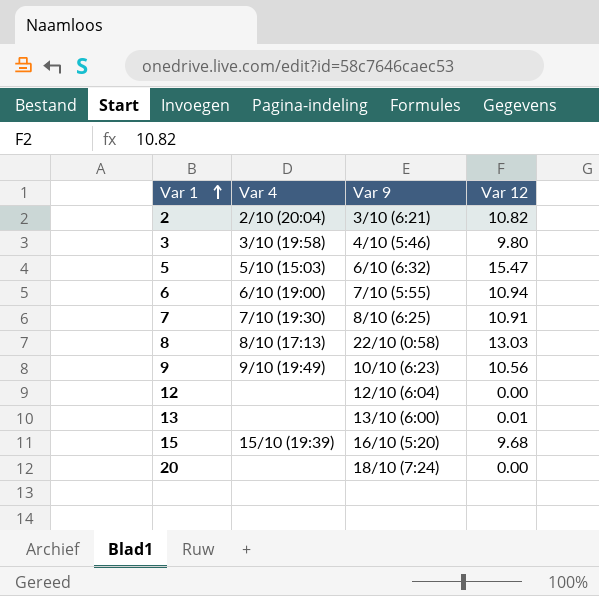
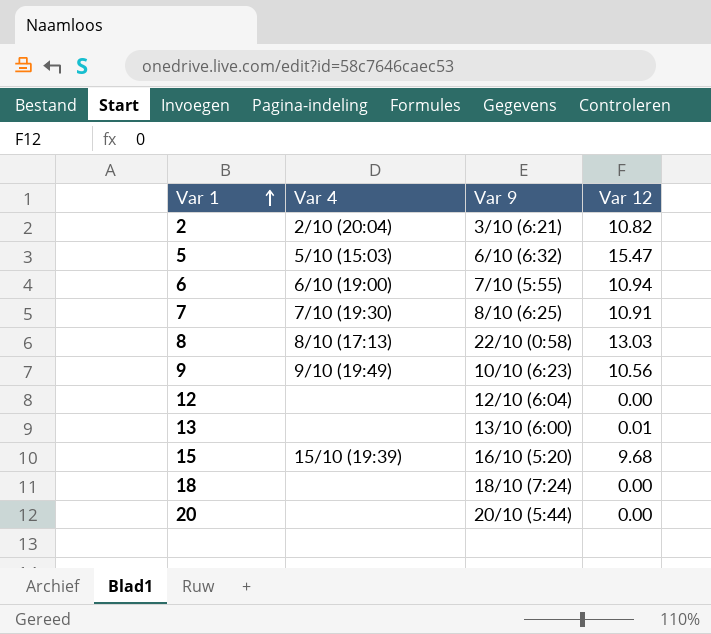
row 3: 3/10 (19:58) | 4/10 (5:46) | 9.80 -> none
row 18: none -> none | 18/10 (7:24) | 0.00
20 | Var 9: 18/10 (7:24) -> 20/10 (5:44)

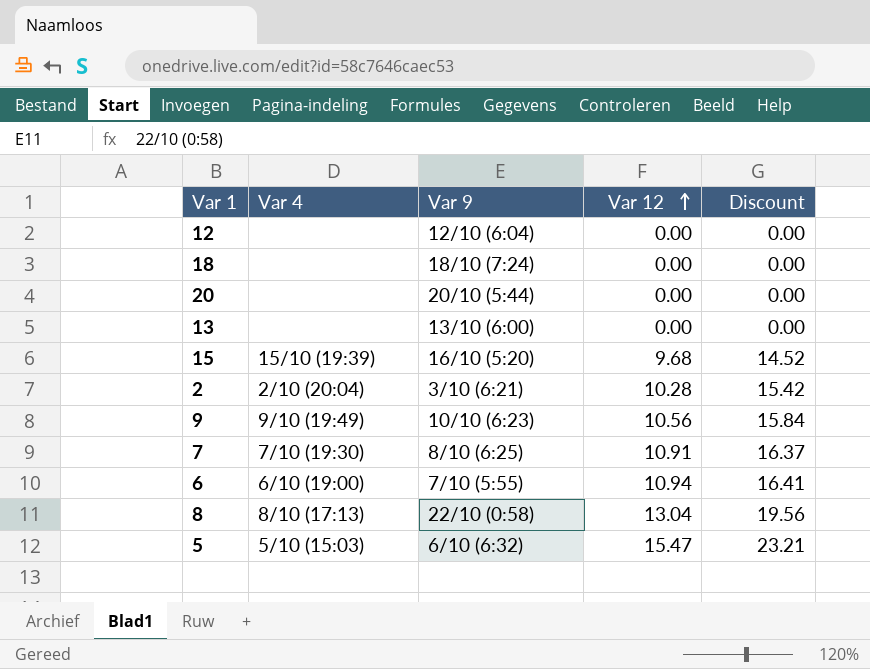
row order: Var 1 ascending -> Var 12 ascending
column Discount | formula: none -> [Var 12] * 1.5
13 | Var 12: 0.01 -> 0.00
2 | Var 12: 10.82 -> 10.28
8 | Var 12: 13.03 -> 13.04

